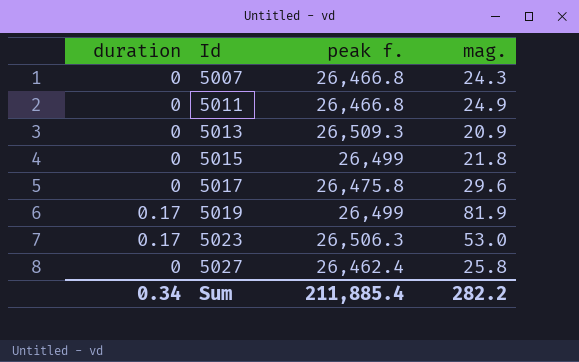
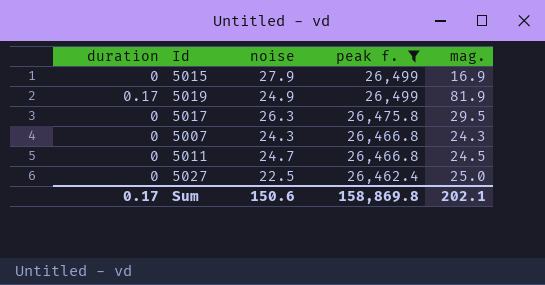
filter: none -> peak f. <= 26,499
row order: Id ascending -> peak f. descending
column noise | position: none -> 3
5015 | mag.: 21.8 -> 16.9
5017 | mag.: 29.6 -> 29.5
5011 | mag.: 24.9 -> 24.5
5027 | mag.: 25.8 -> 25.0
Sum | duration: 0.34 -> 0.17
Sum | peak f.: 211,885.4 -> 158,869.8
Sum | mag.: 282.2 -> 202.1

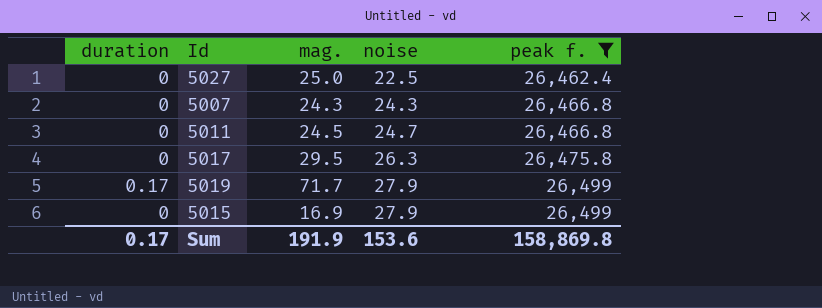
row order: peak f. descending -> noise ascending
column mag. | position: 5 -> 3
5019 | mag.: 81.9 -> 71.7
5019 | noise: 24.9 -> 27.9
Sum | mag.: 202.1 -> 191.9
Sum | noise: 150.6 -> 153.6

